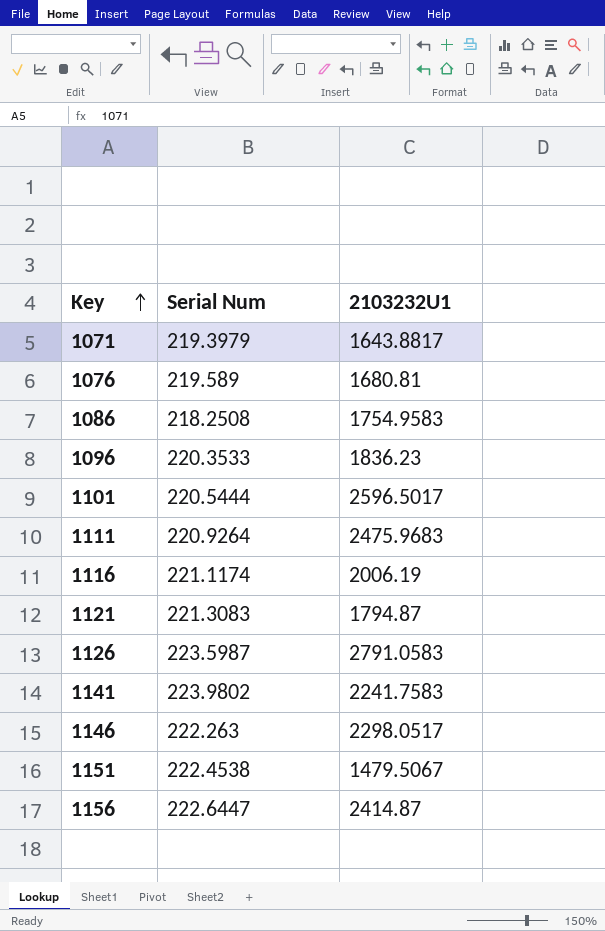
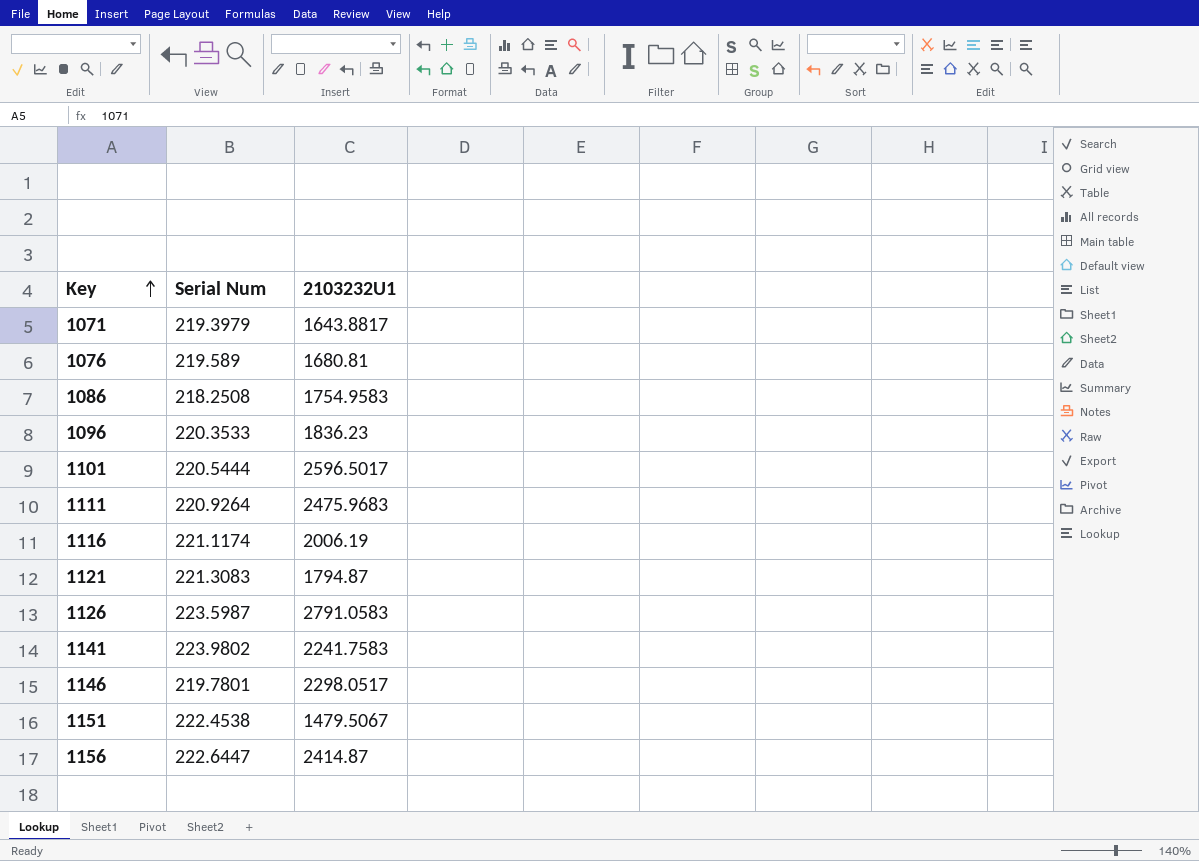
1146 | Serial Num: 222.263 -> 219.7801

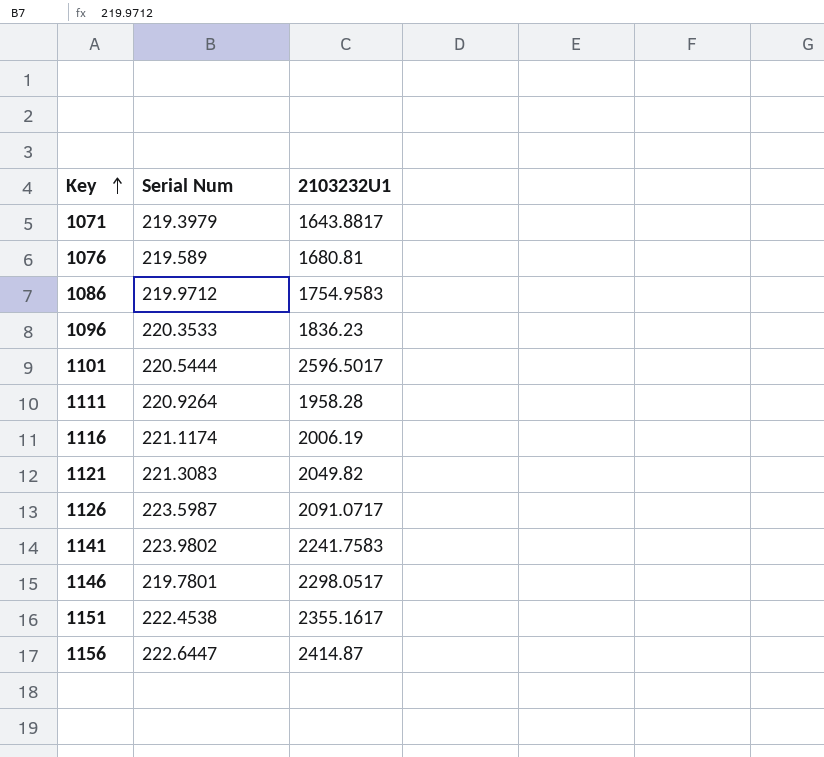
1086 | Serial Num: 218.2508 -> 219.9712
1111 | 2103232U1: 2475.9683 -> 1958.28
1121 | 2103232U1: 1794.87 -> 2049.82
1126 | 2103232U1: 2791.0583 -> 2091.0717
1151 | 2103232U1: 1479.5067 -> 2355.1617

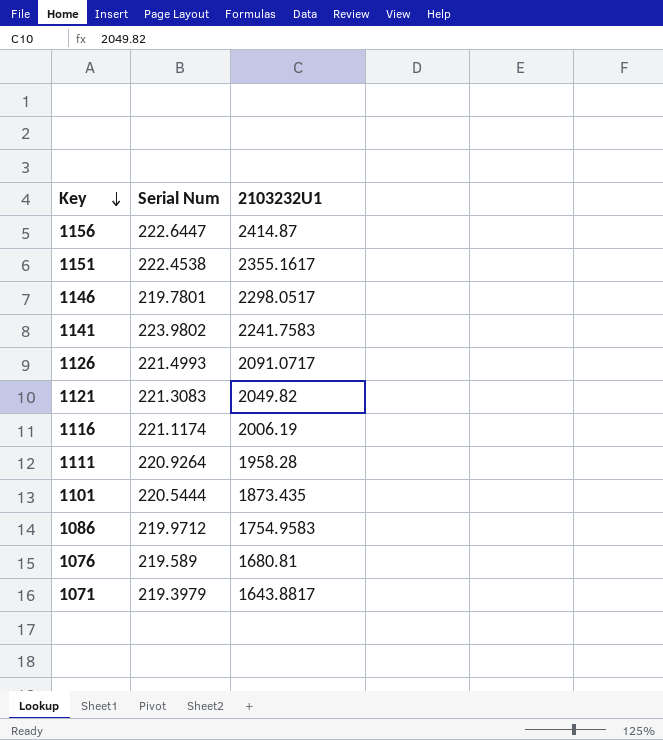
row order: Key ascending -> Key descending
row 1096: 220.3533 | 1836.23 -> none
1126 | Serial Num: 223.5987 -> 221.4993
1101 | 2103232U1: 2596.5017 -> 1873.435

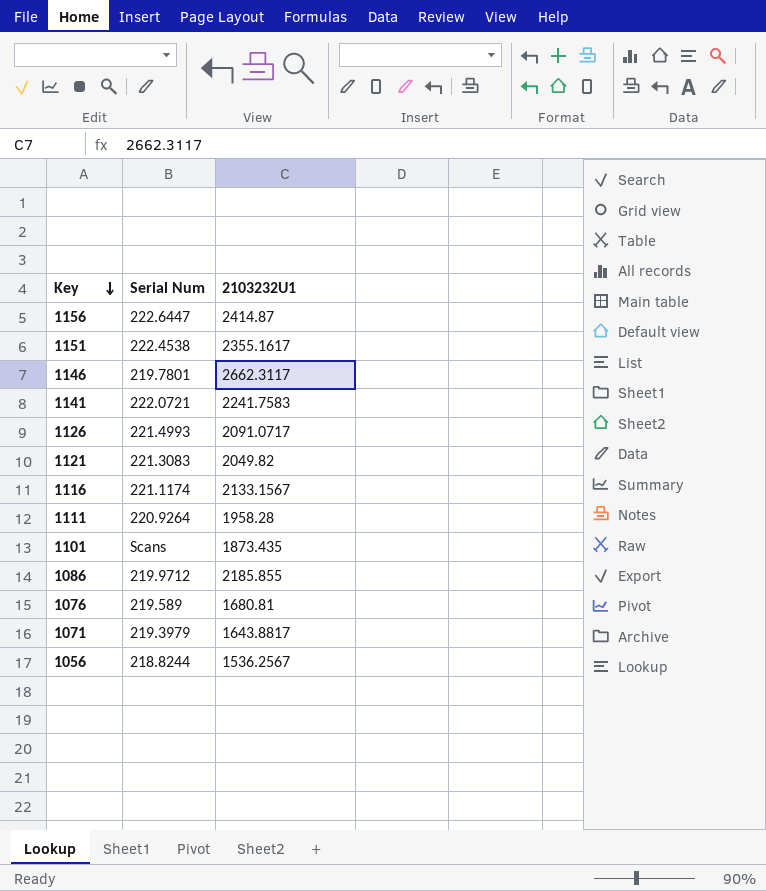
1146 | 2103232U1: 2298.0517 -> 2662.3117
1141 | Serial Num: 223.9802 -> 222.0721
1116 | 2103232U1: 2006.19 -> 2133.1567
1101 | Serial Num: 220.5444 -> Scans
1086 | 2103232U1: 1754.9583 -> 2185.855
row 1056: none -> 218.8244 | 1536.2567

